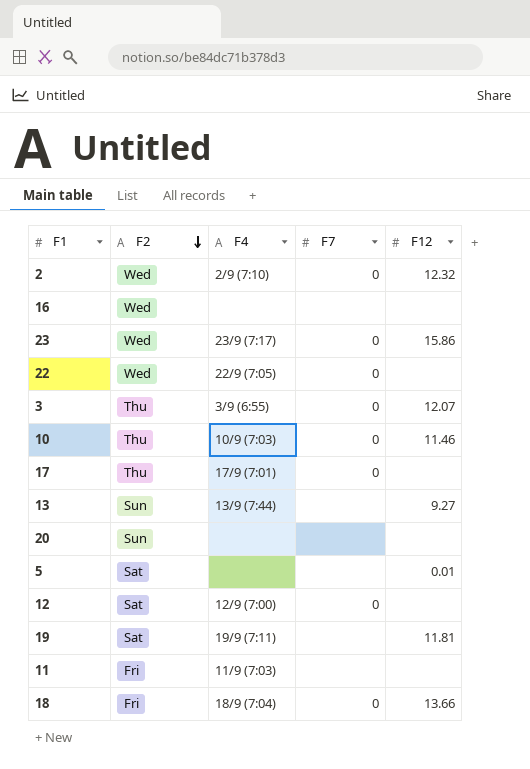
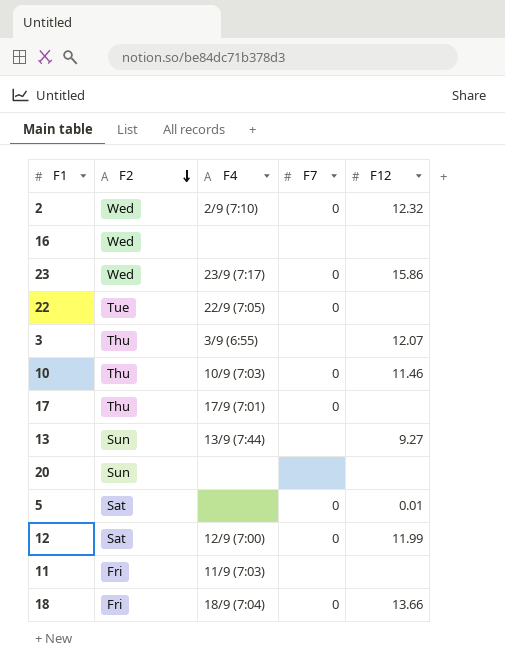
row 19: Sat | 19/9 (7:11) | none | 11.81 -> none
22 | F2: Wed -> Tue
3 | F7: 0 -> none
5 | F7: none -> 0
12 | F12: none -> 11.99

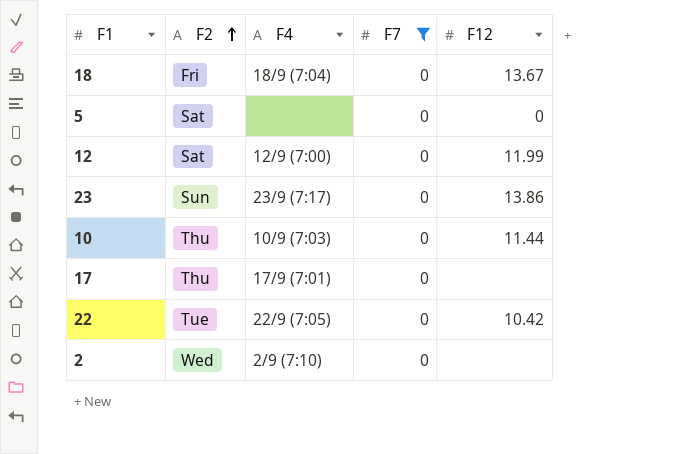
filter: none -> F7 = 0
row order: F2 descending -> F2 ascending
18 | F12: 13.66 -> 13.67
5 | F12: 0.01 -> 0
23 | F2: Wed -> Sun
23 | F12: 15.86 -> 13.86
10 | F12: 11.46 -> 11.44
22 | F12: none -> 10.42
2 | F12: 12.32 -> none

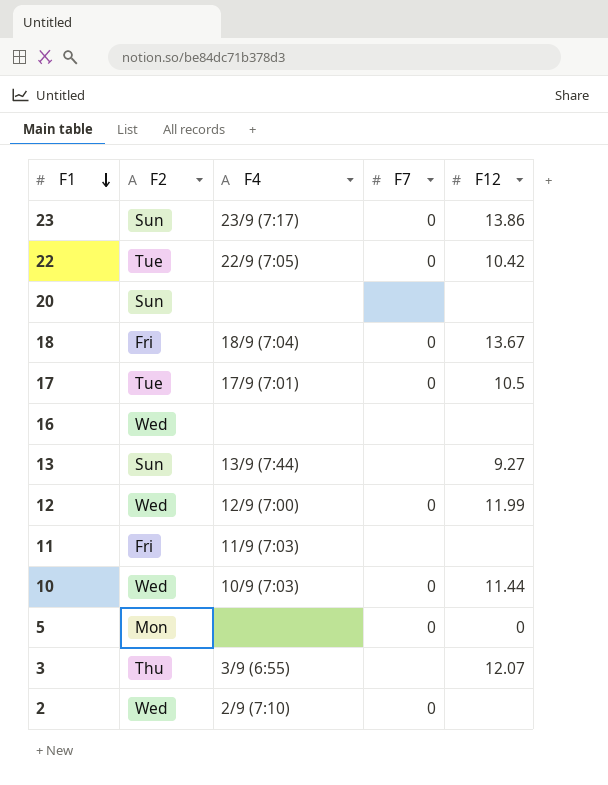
filter: F7 = 0 -> none
row order: F2 ascending -> F1 descending
17 | F2: Thu -> Tue
17 | F12: none -> 10.5
12 | F2: Sat -> Wed
10 | F2: Thu -> Wed
5 | F2: Sat -> Mon

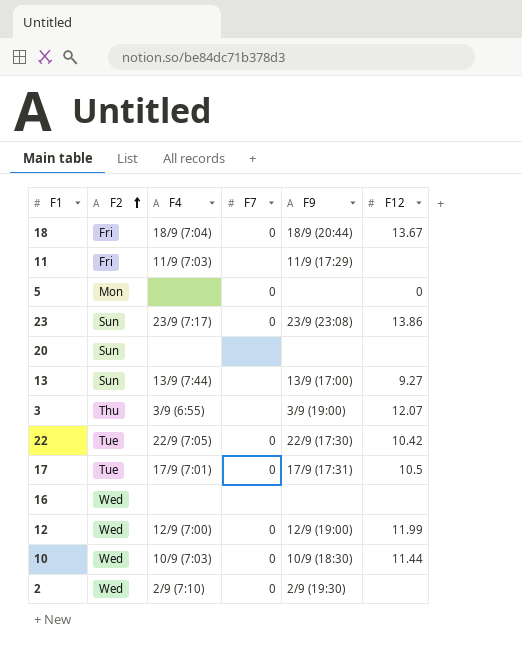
row order: F1 descending -> F2 ascending
column F9 | position: none -> 5

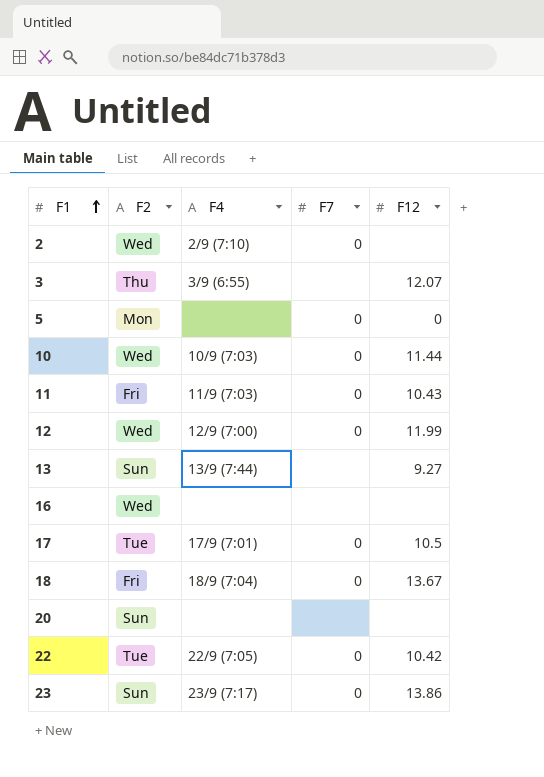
row order: F2 ascending -> F1 ascending
column F9 | position: 5 -> none
11 | F7: none -> 0
11 | F12: none -> 10.43

